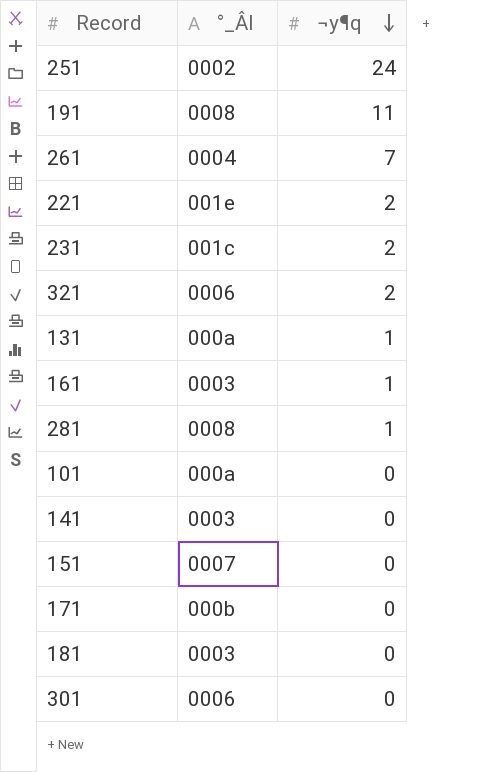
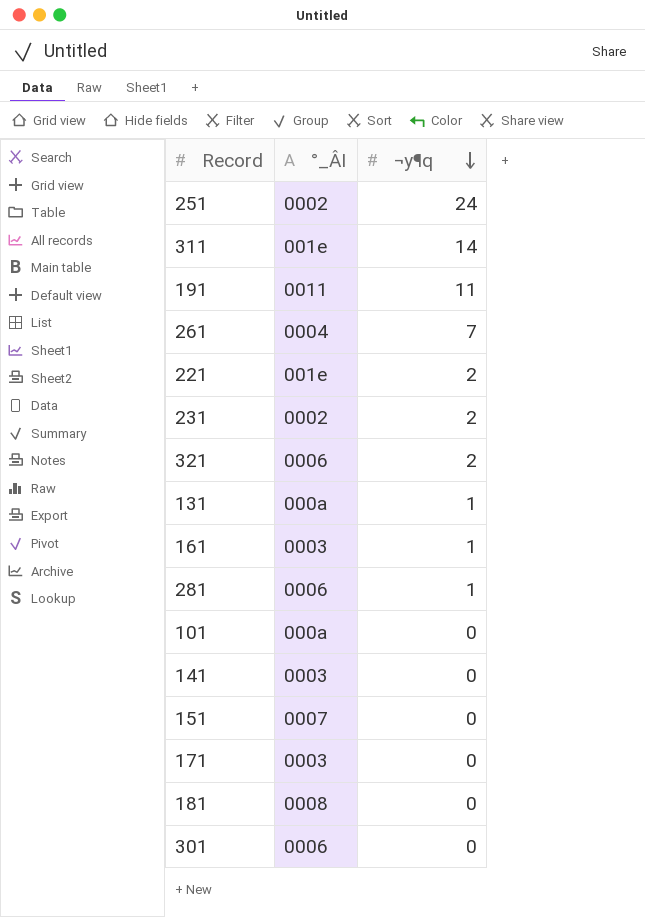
row 311: none -> 001e | 14
191 | °_ÂI: 0008 -> 0011
231 | °_ÂI: 001c -> 0002
281 | °_ÂI: 0008 -> 0006
171 | °_ÂI: 000b -> 0003
181 | °_ÂI: 0003 -> 0008

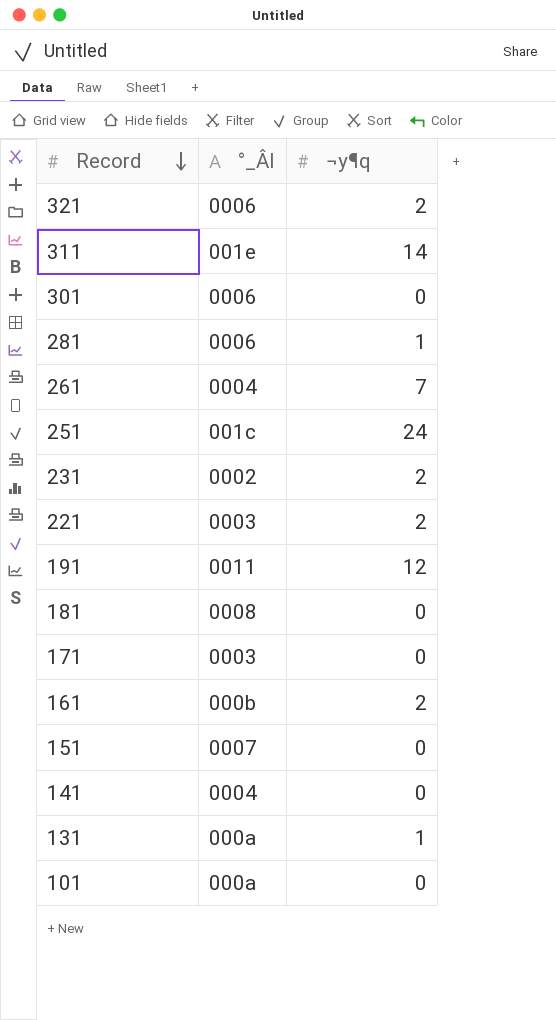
row order: ¬y¶q descending -> Record descending
251 | °_ÂI: 0002 -> 001c
221 | °_ÂI: 001e -> 0003
191 | ¬y¶q: 11 -> 12
161 | °_ÂI: 0003 -> 000b
161 | ¬y¶q: 1 -> 2
141 | °_ÂI: 0003 -> 0004

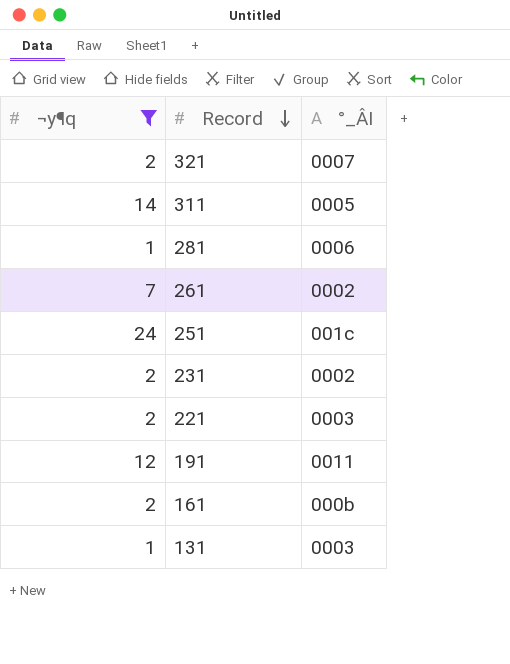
filter: none -> ¬y¶q != 0
column ¬y¶q | position: 3 -> 1
321 | °_ÂI: 0006 -> 0007
311 | °_ÂI: 001e -> 0005
261 | °_ÂI: 0004 -> 0002
131 | °_ÂI: 000a -> 0003

